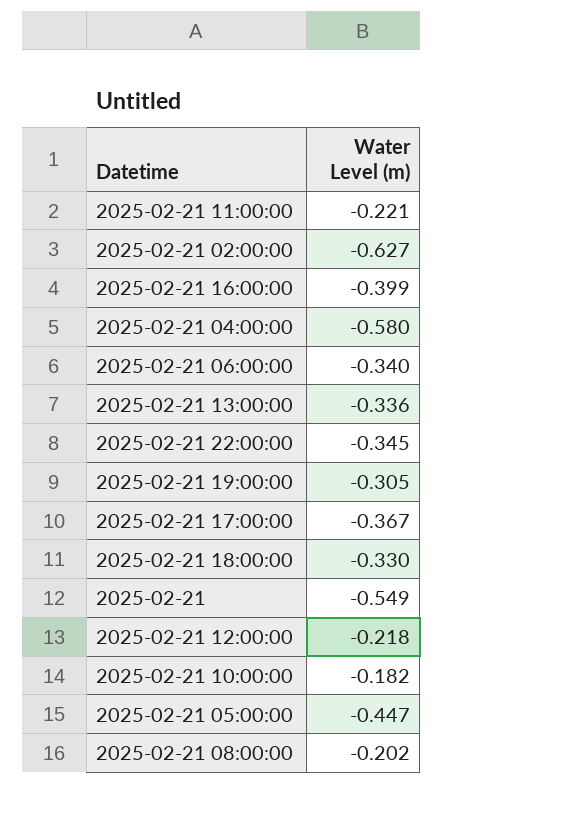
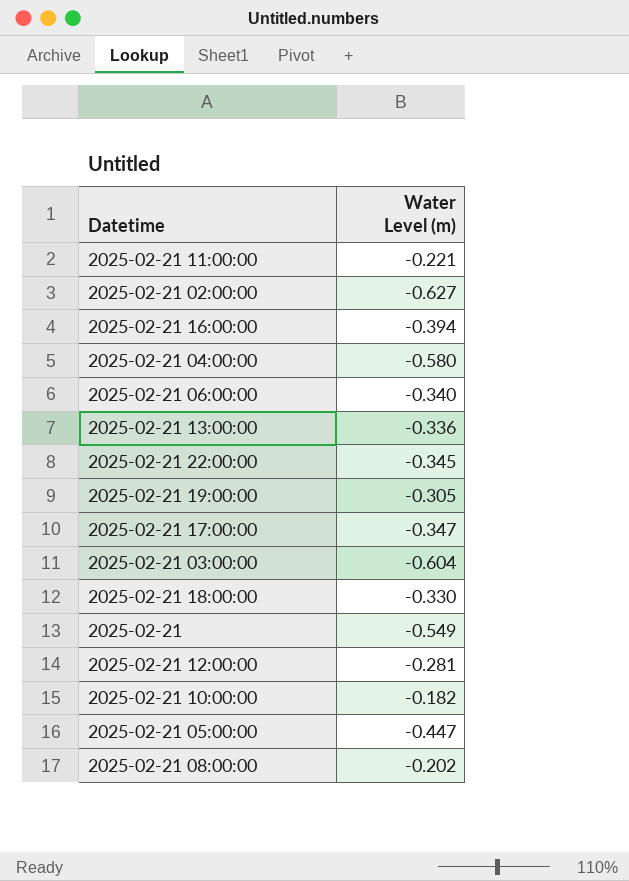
2025-02-21 16:00:00 | Water Level (m): -0.399 -> -0.394
2025-02-21 17:00:00 | Water Level (m): -0.367 -> -0.347
row 2025-02-21 03:00:00: none -> -0.604
2025-02-21 12:00:00 | Water Level (m): -0.218 -> -0.281

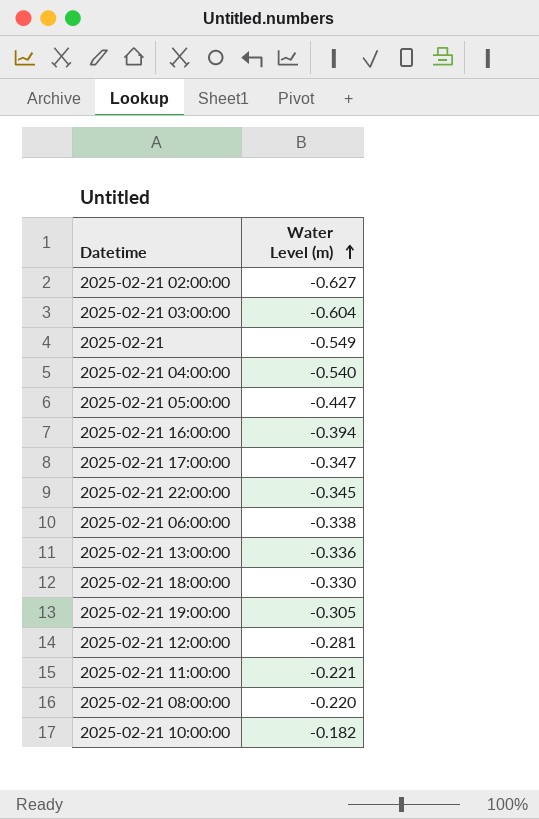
row order: none -> Water Level (m) ascending
2025-02-21 04:00:00 | Water Level (m): -0.580 -> -0.540
2025-02-21 06:00:00 | Water Level (m): -0.340 -> -0.338
2025-02-21 08:00:00 | Water Level (m): -0.202 -> -0.220

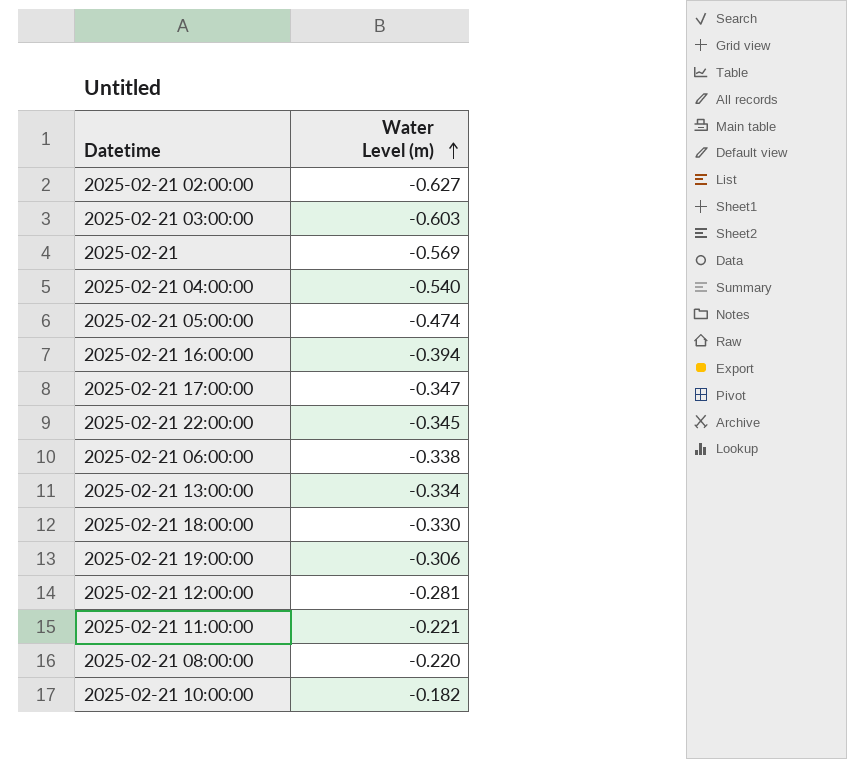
2025-02-21 03:00:00 | Water Level (m): -0.604 -> -0.603
2025-02-21 | Water Level (m): -0.549 -> -0.569
2025-02-21 05:00:00 | Water Level (m): -0.447 -> -0.474
2025-02-21 13:00:00 | Water Level (m): -0.336 -> -0.334
2025-02-21 19:00:00 | Water Level (m): -0.305 -> -0.306

